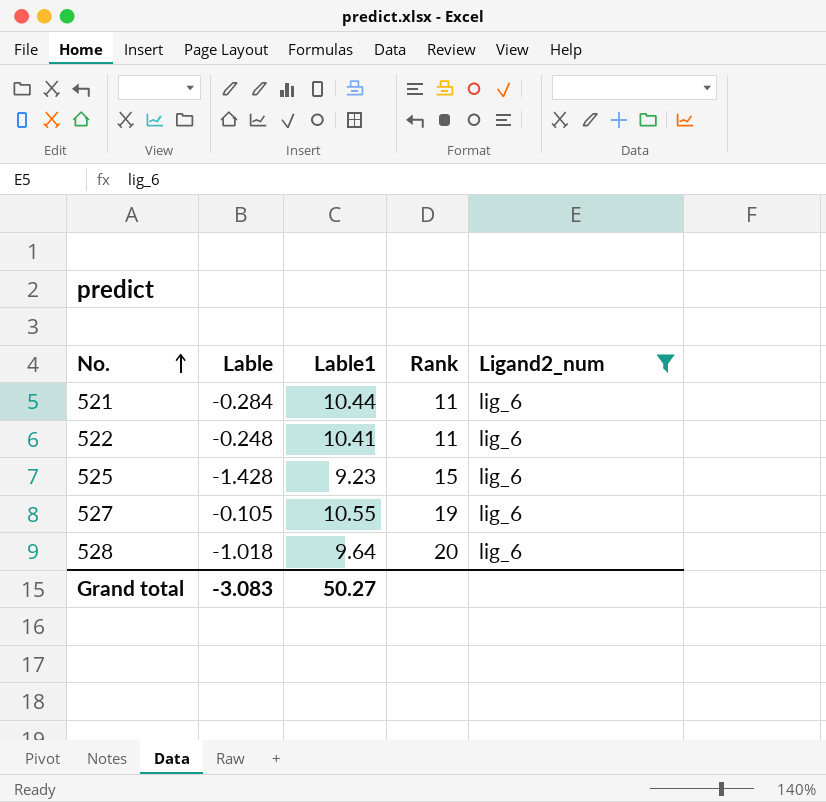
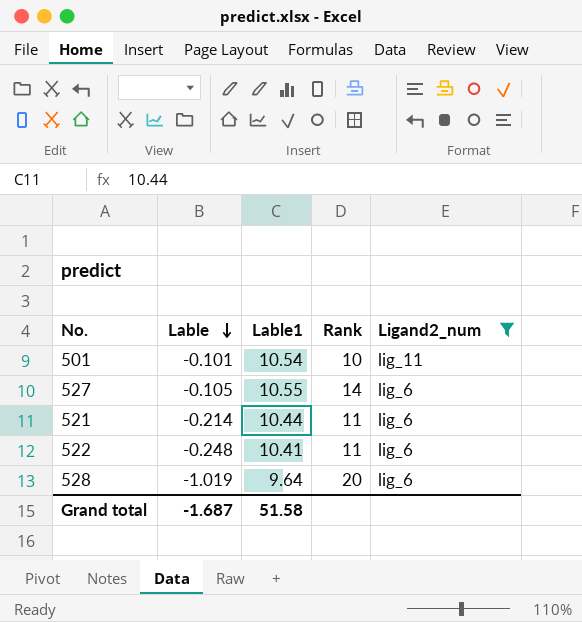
row order: No. ascending -> Lable descending
row 525: -1.428 | 9.23 | 15 | lig_6 -> none
row 501: none -> -0.101 | 10.54 | 10 | lig_11
527 | Rank: 19 -> 14
521 | Lable: -0.284 -> -0.214
528 | Lable: -1.018 -> -1.019
Grand total | Lable: -3.083 -> -1.687
Grand total | Lable1: 50.27 -> 51.58

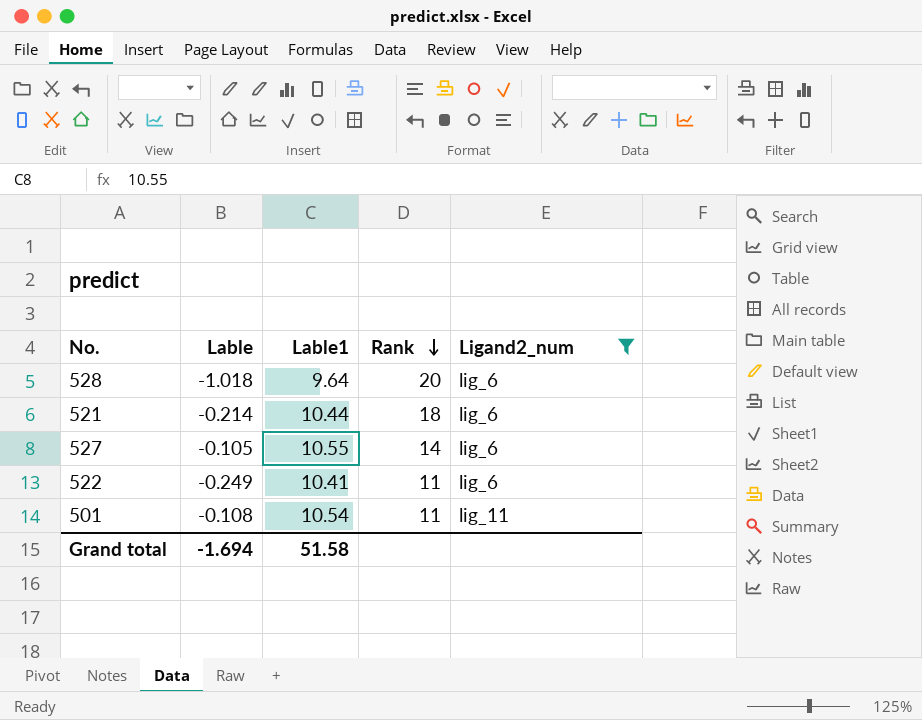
row order: Lable descending -> Rank descending
528 | Lable: -1.019 -> -1.018
521 | Rank: 11 -> 18
522 | Lable: -0.248 -> -0.249
501 | Lable: -0.101 -> -0.108
501 | Rank: 10 -> 11
Grand total | Lable: -1.687 -> -1.694

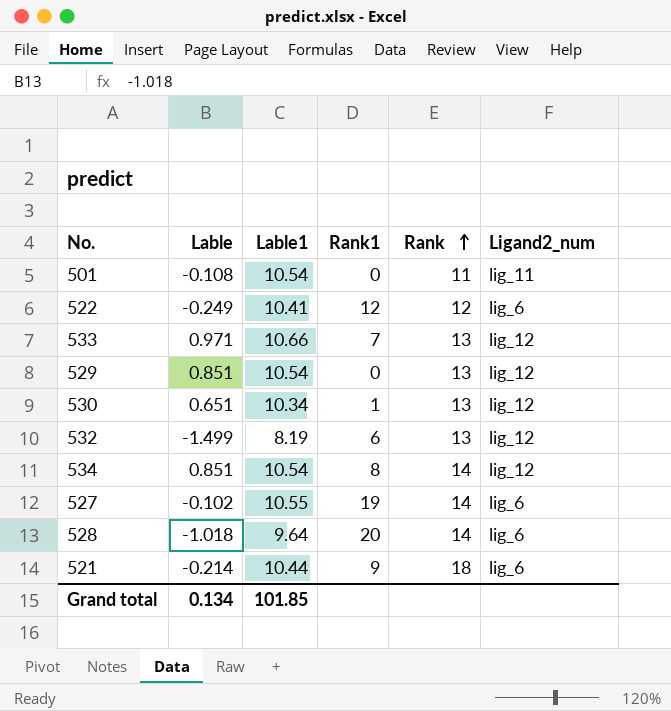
filter: Ligand2_num != lig_12 -> none
row order: Rank descending -> Rank ascending
column Rank1 | position: none -> 4
522 | Rank: 11 -> 12
527 | Lable: -0.105 -> -0.102
528 | Rank: 20 -> 14
Grand total | Lable: -1.694 -> 0.134
Grand total | Lable1: 51.58 -> 101.85

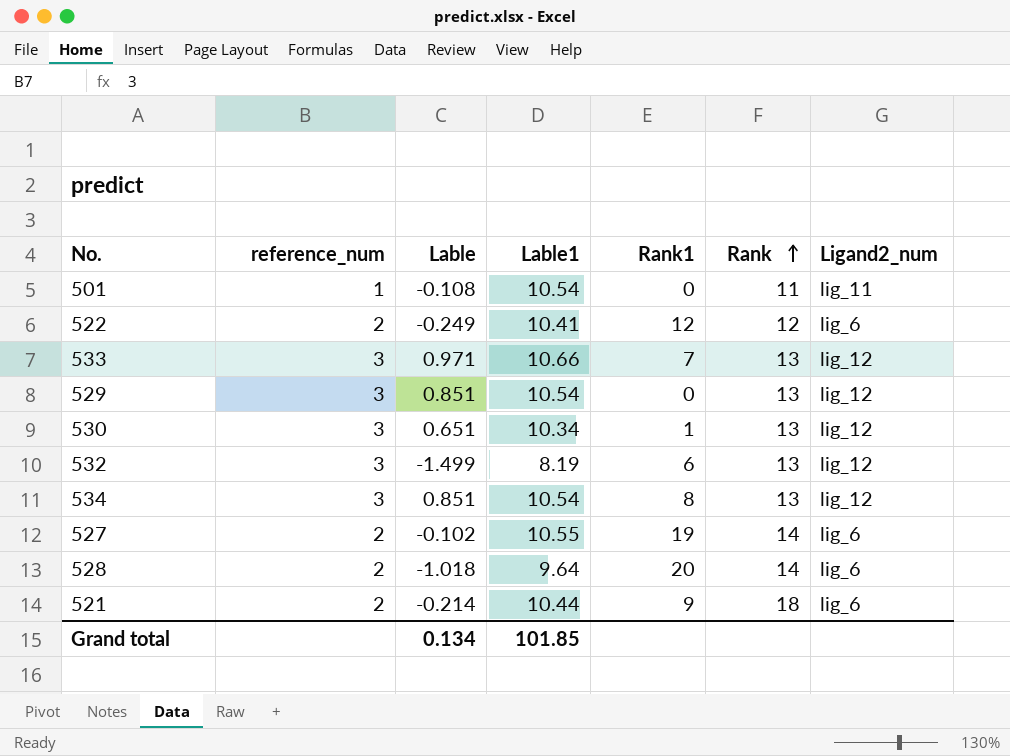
column reference_num | position: none -> 2
534 | Rank: 14 -> 13

